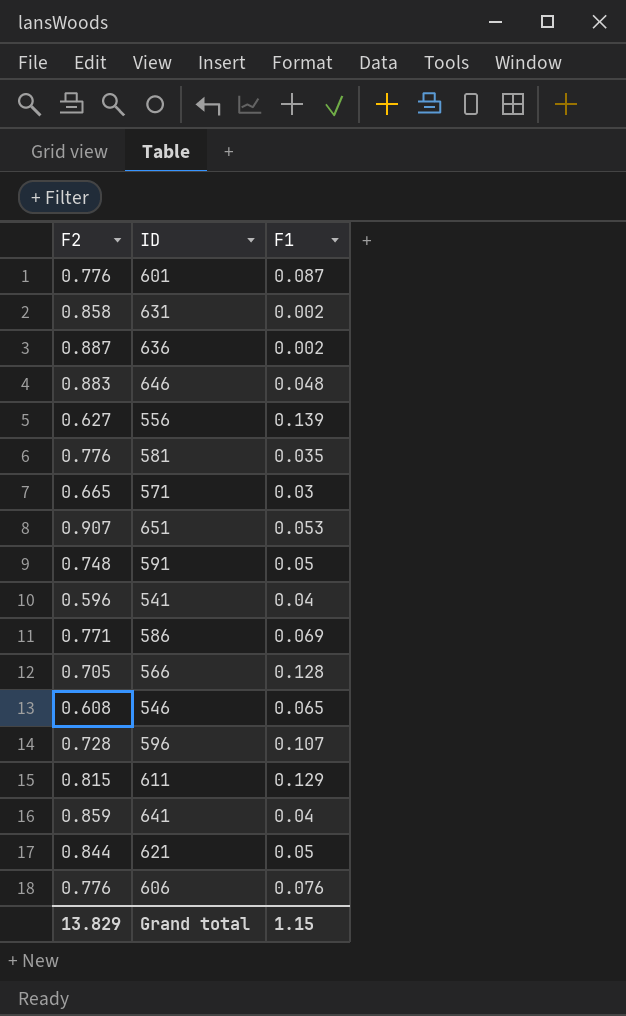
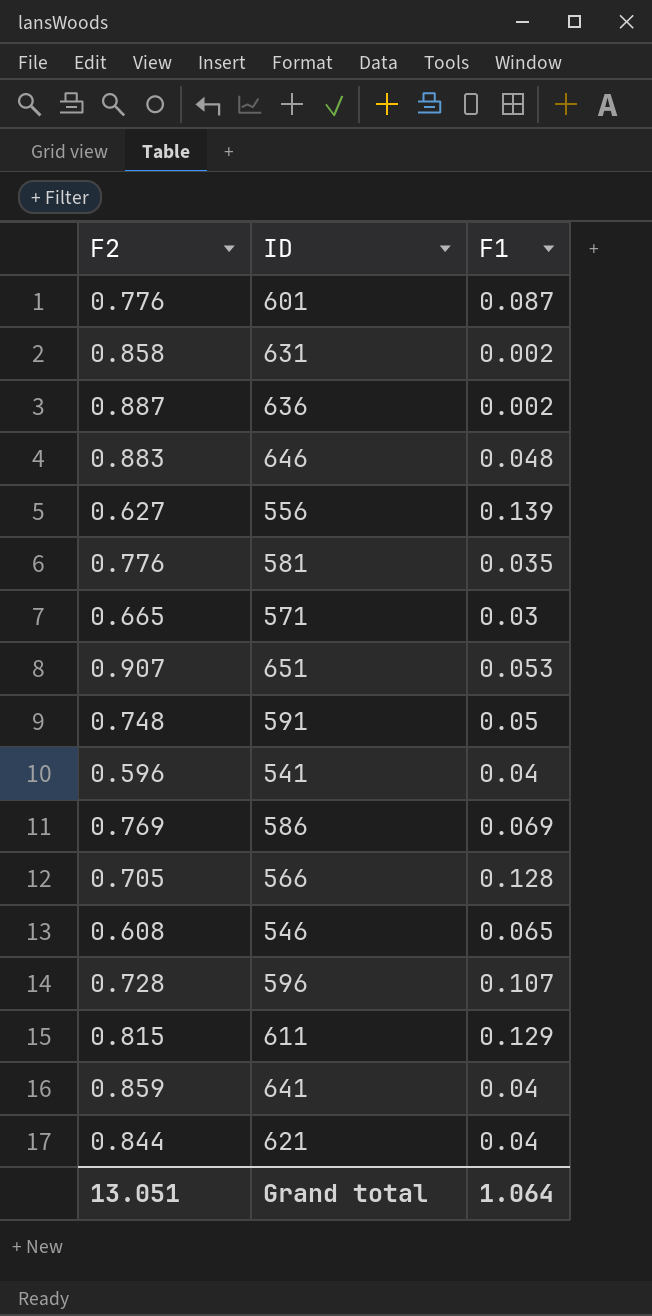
row 606: 0.776 | 0.076 -> none
586 | F2: 0.771 -> 0.769
621 | F1: 0.05 -> 0.04
Grand total | F2: 13.829 -> 13.051
Grand total | F1: 1.15 -> 1.064

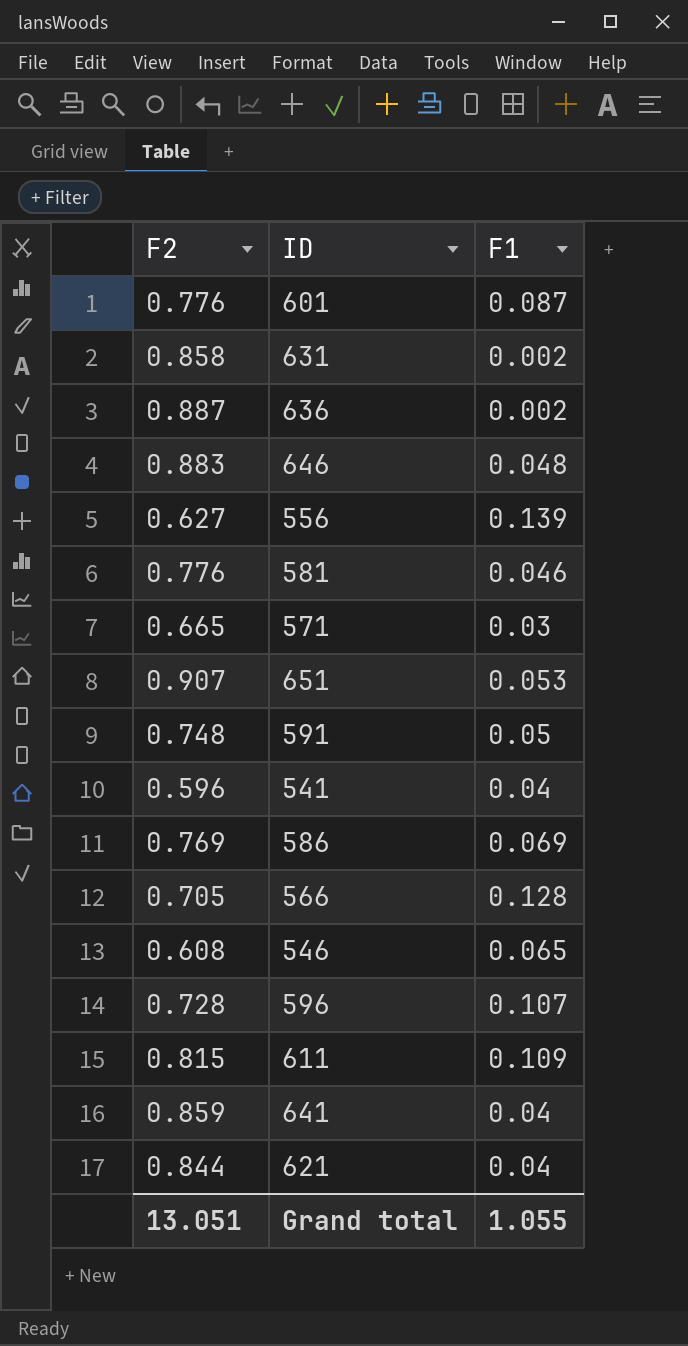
581 | F1: 0.035 -> 0.046
611 | F1: 0.129 -> 0.109
Grand total | F1: 1.064 -> 1.055

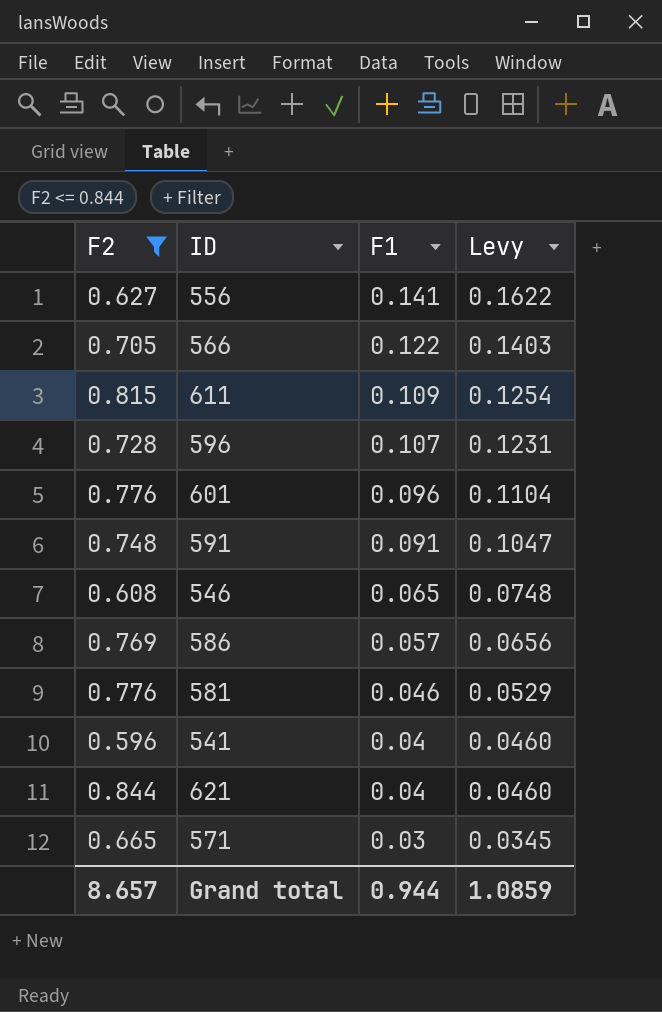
filter: none -> F2 <= 0.844
row order: none -> F1 descending
column Levy | formula: none -> [F1] * 1.15
556 | F1: 0.139 -> 0.141
566 | F1: 0.128 -> 0.122
601 | F1: 0.087 -> 0.096
591 | F1: 0.05 -> 0.091
586 | F1: 0.069 -> 0.057
Grand total | F2: 13.051 -> 8.657
Grand total | F1: 1.055 -> 0.944

